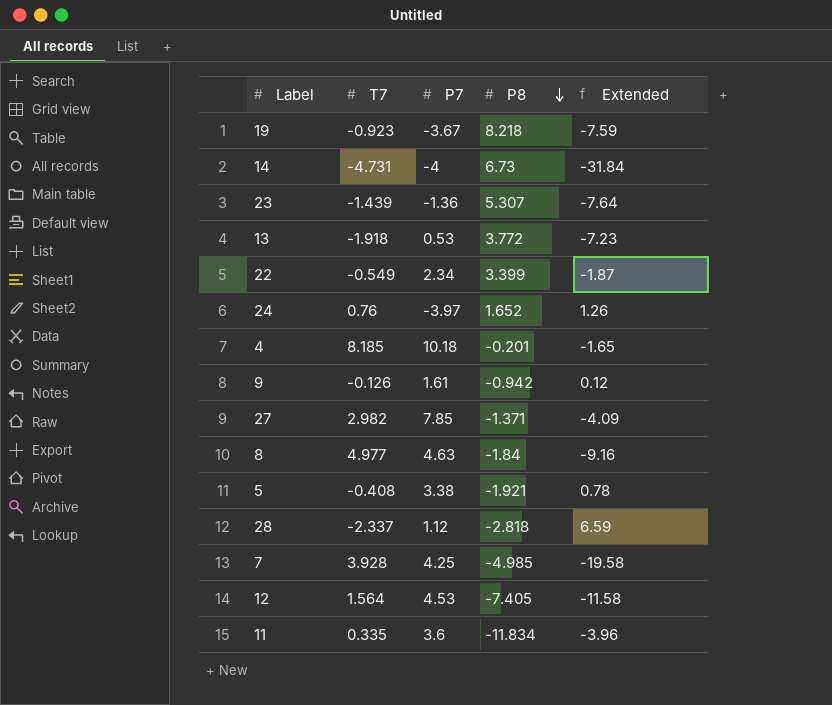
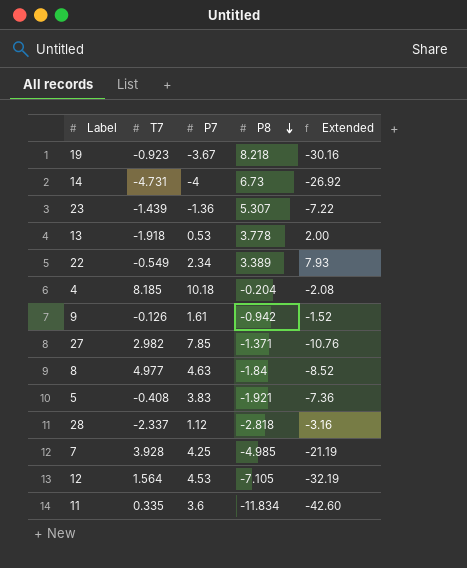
column Extended | formula: [T7] * [P8] -> [P7] * [P8]
row 24: 0.76 | -3.97 | 1.652 | 1.26 -> none
13 | P8: 3.772 -> 3.778
22 | P8: 3.399 -> 3.389
4 | P8: -0.201 -> -0.204
5 | P7: 3.38 -> 3.83
12 | P8: -7.405 -> -7.105

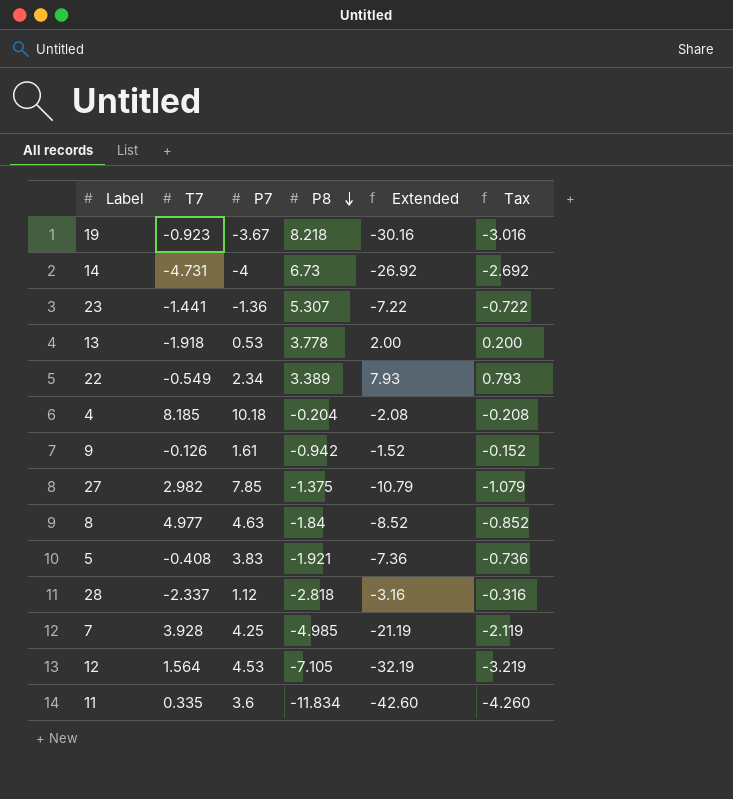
column Tax | formula: none -> [Extended] * 0.1
23 | T7: -1.439 -> -1.441
27 | P8: -1.371 -> -1.375
27 | Extended: -10.76 -> -10.79

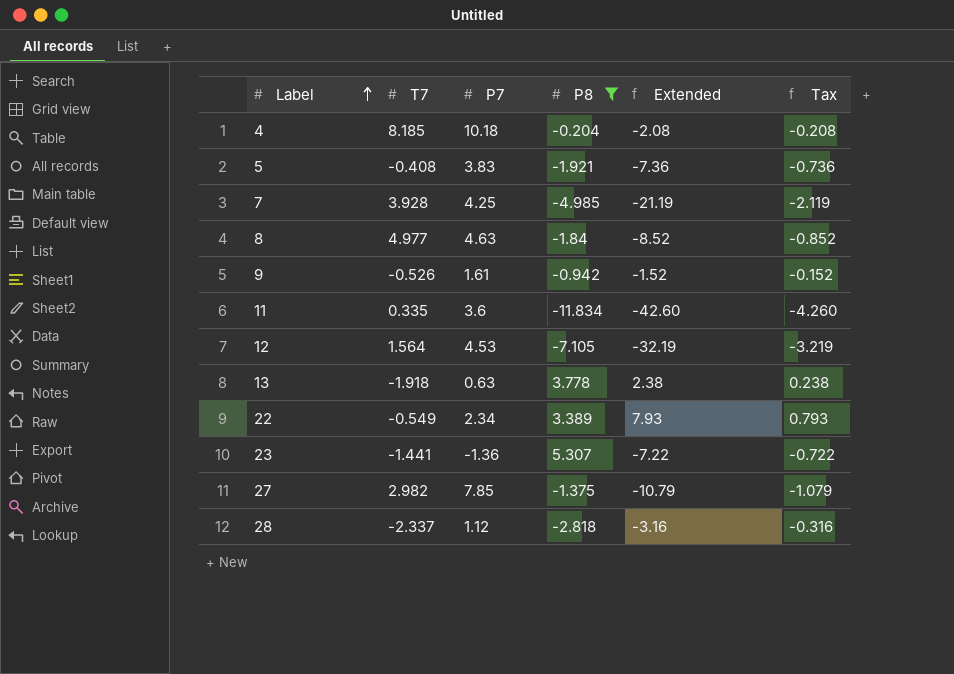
filter: none -> P8 <= 5.307
row order: P8 descending -> Label ascending
9 | T7: -0.126 -> -0.526
13 | P7: 0.53 -> 0.63
13 | Extended: 2.00 -> 2.38
13 | Tax: 0.200 -> 0.238

